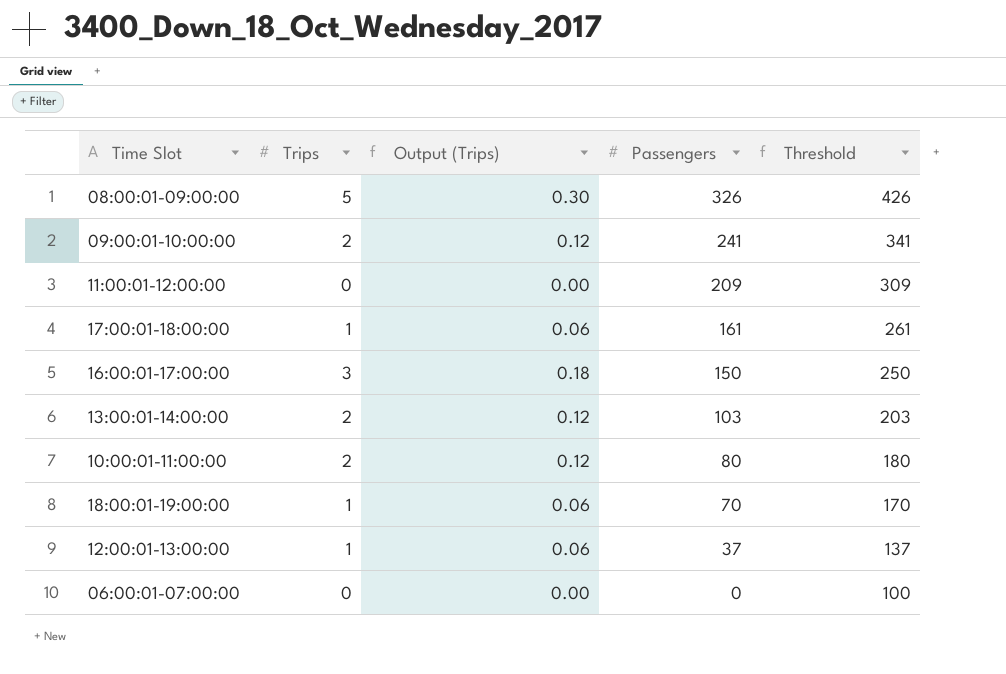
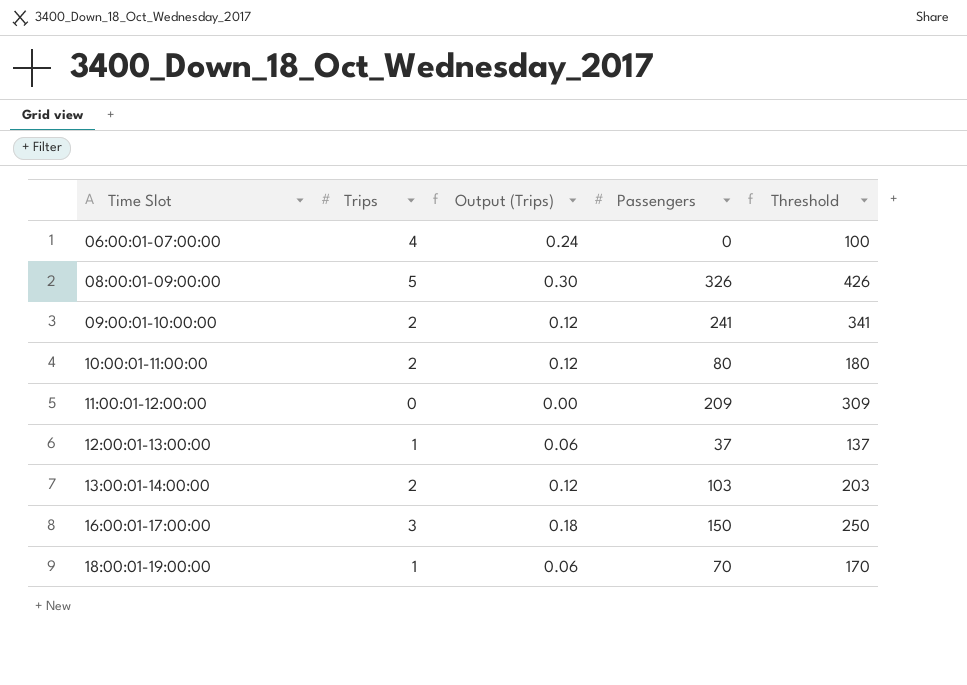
row order: Passengers descending -> Time Slot ascending
row 17:00:01-18:00:00: 1 | 0.06 | 161 | 261 -> none
06:00:01-07:00:00 | Trips: 0 -> 4
06:00:01-07:00:00 | Output (Trips): 0.00 -> 0.24

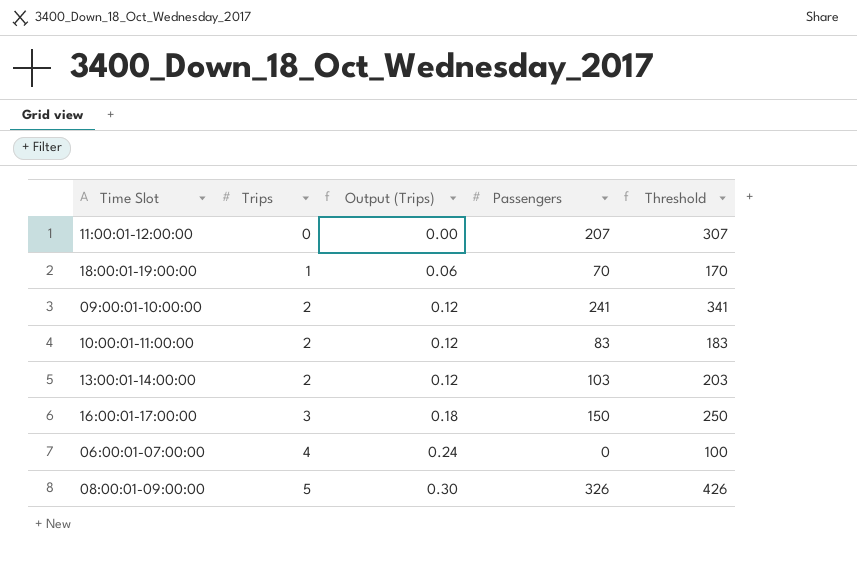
row order: Time Slot ascending -> Trips ascending
row 12:00:01-13:00:00: 1 | 0.06 | 37 | 137 -> none
11:00:01-12:00:00 | Passengers: 209 -> 207
11:00:01-12:00:00 | Threshold: 309 -> 307
10:00:01-11:00:00 | Passengers: 80 -> 83
10:00:01-11:00:00 | Threshold: 180 -> 183

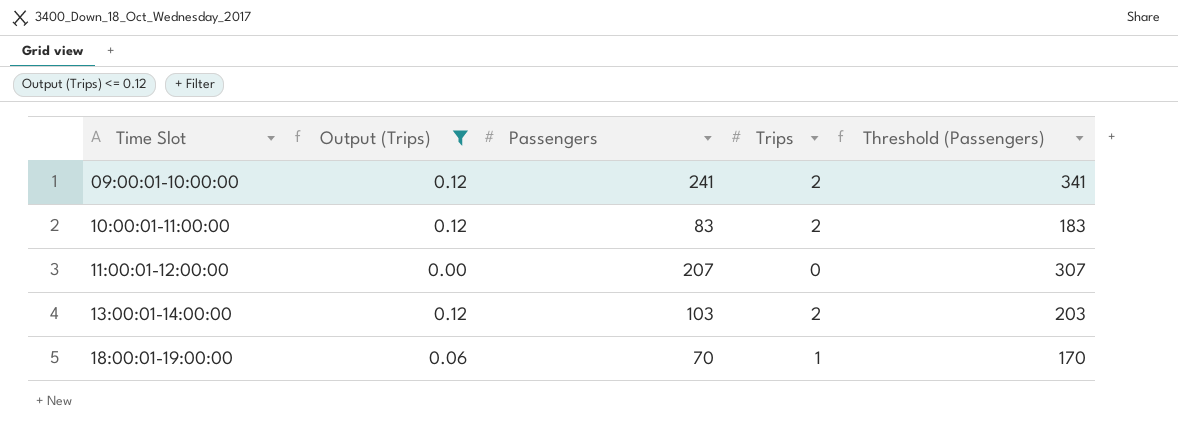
filter: none -> Output (Trips) <= 0.12
row order: Trips ascending -> Time Slot ascending
column Trips | position: 2 -> 4
column name: Threshold -> Threshold (Passengers)

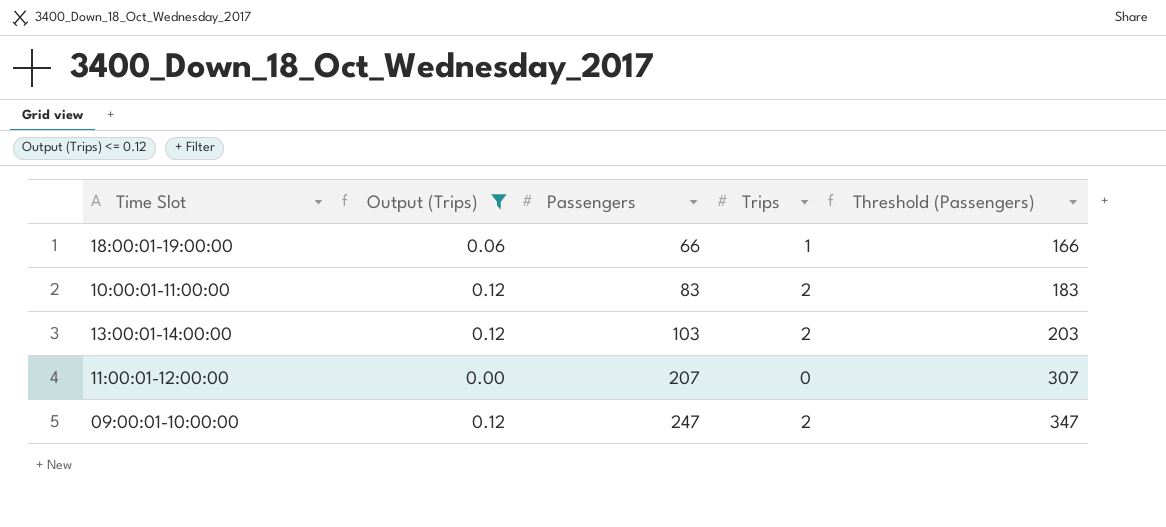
row order: Time Slot ascending -> Passengers ascending
18:00:01-19:00:00 | Passengers: 70 -> 66
18:00:01-19:00:00 | Threshold (Passengers): 170 -> 166
09:00:01-10:00:00 | Passengers: 241 -> 247
09:00:01-10:00:00 | Threshold (Passengers): 341 -> 347

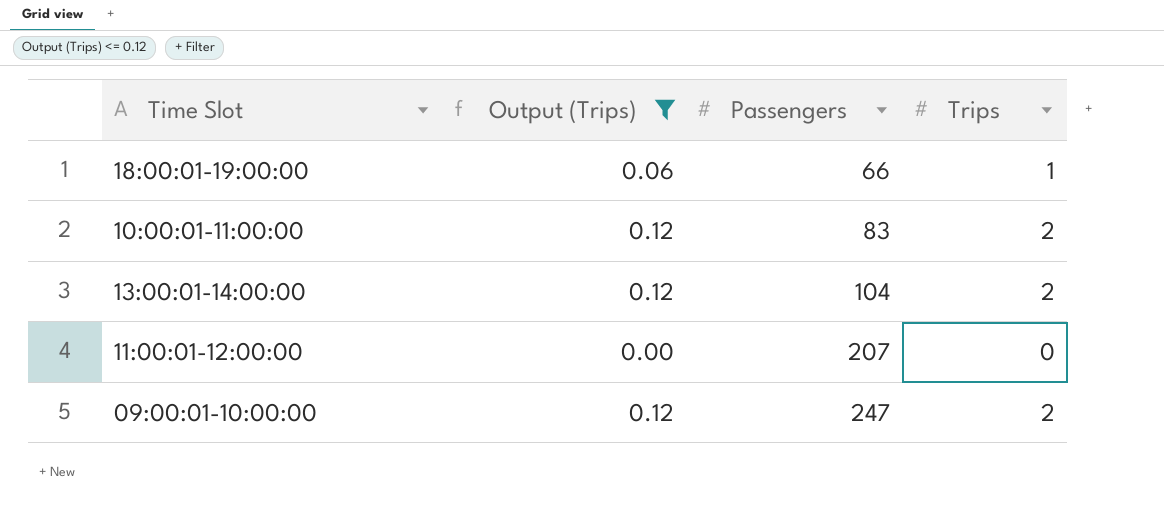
column Threshold (Passengers) | formula: [Passengers] + 100 -> none
13:00:01-14:00:00 | Passengers: 103 -> 104

